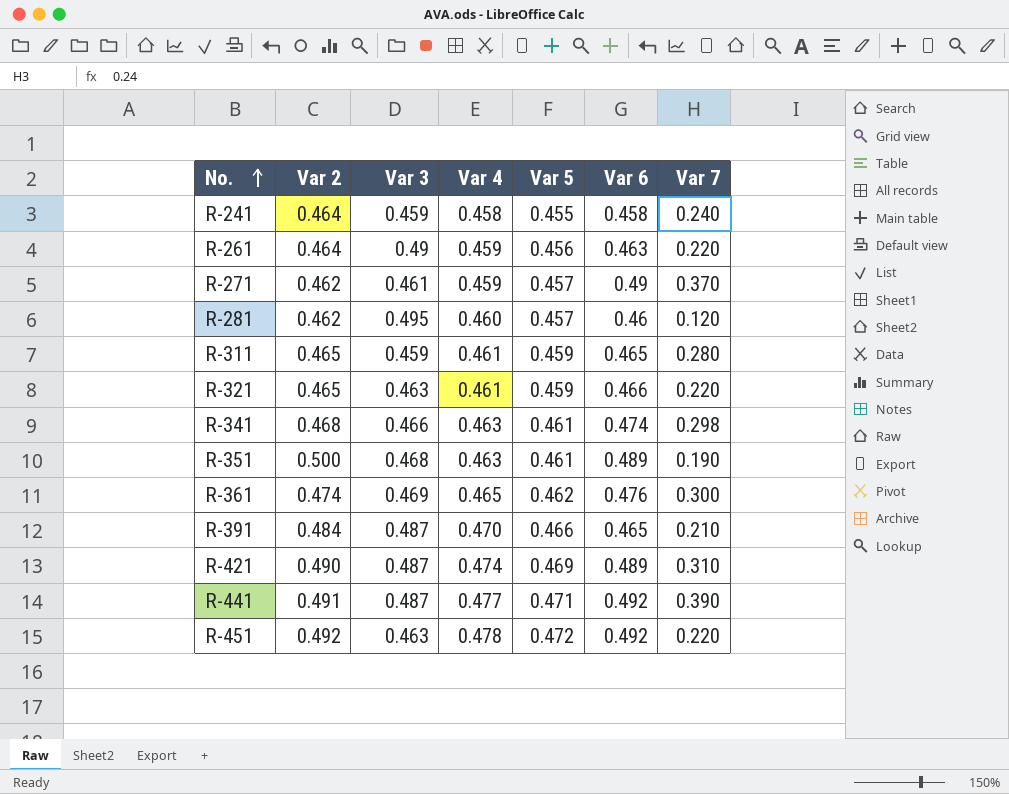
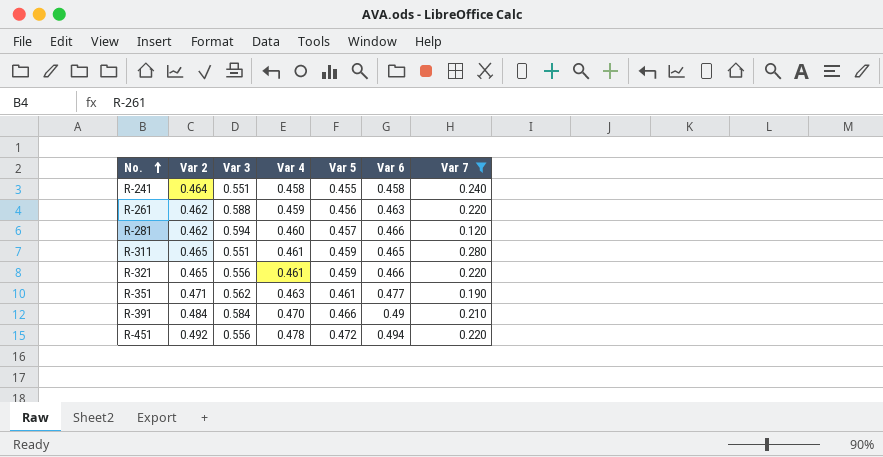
filter: none -> Var 7 <= 0.280
R-241 | Var 3: 0.459 -> 0.551
R-261 | Var 2: 0.464 -> 0.462
R-261 | Var 3: 0.49 -> 0.588
R-281 | Var 3: 0.495 -> 0.594
R-281 | Var 6: 0.46 -> 0.466
R-311 | Var 3: 0.459 -> 0.551
R-321 | Var 3: 0.463 -> 0.556
R-351 | Var 2: 0.500 -> 0.471
R-351 | Var 3: 0.468 -> 0.562
R-351 | Var 6: 0.489 -> 0.477
R-391 | Var 3: 0.487 -> 0.584
R-391 | Var 6: 0.465 -> 0.49
R-451 | Var 3: 0.463 -> 0.556
R-451 | Var 6: 0.492 -> 0.494

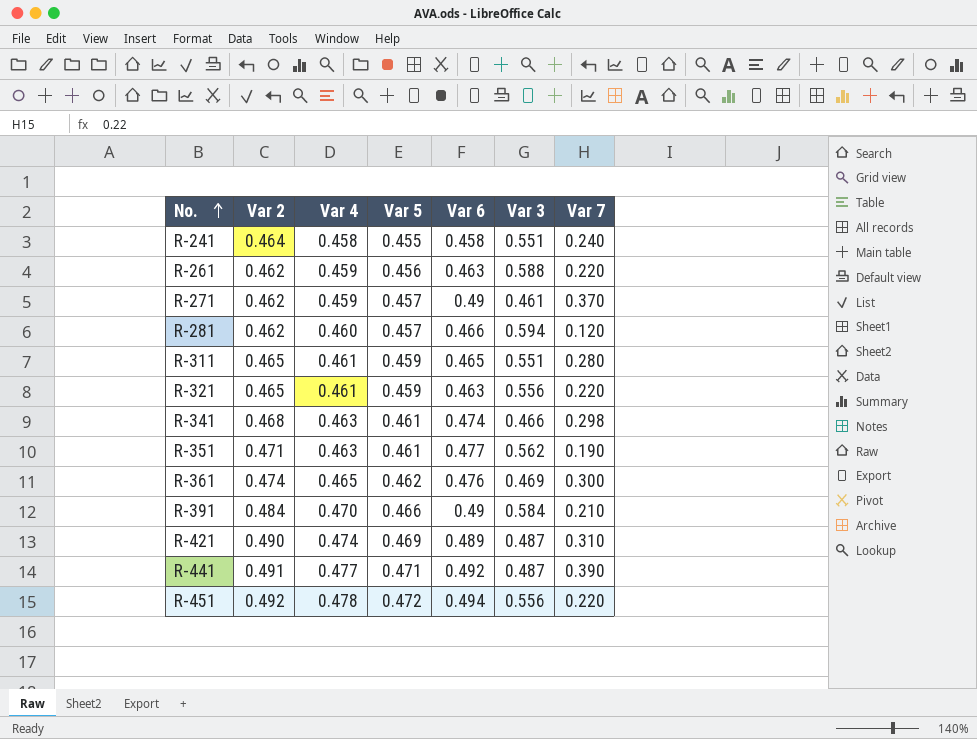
filter: Var 7 <= 0.280 -> none
column Var 3 | position: 3 -> 6
R-321 | Var 6: 0.466 -> 0.463

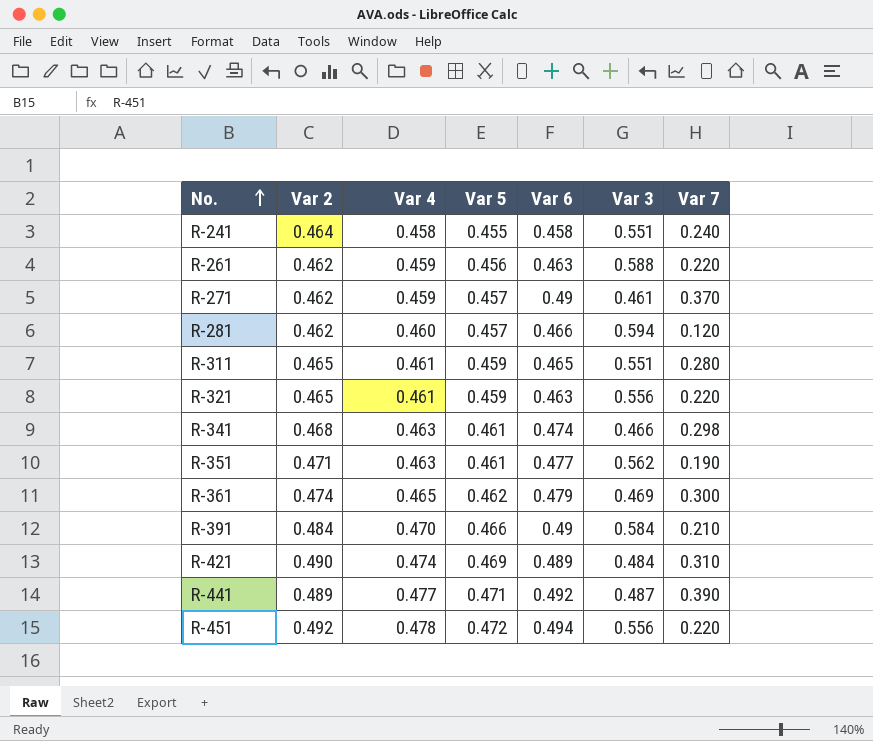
R-361 | Var 6: 0.476 -> 0.479
R-421 | Var 3: 0.487 -> 0.484
R-441 | Var 2: 0.491 -> 0.489

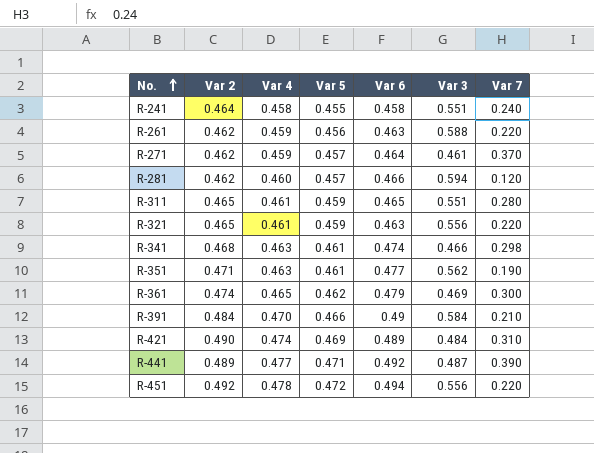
R-271 | Var 6: 0.49 -> 0.464

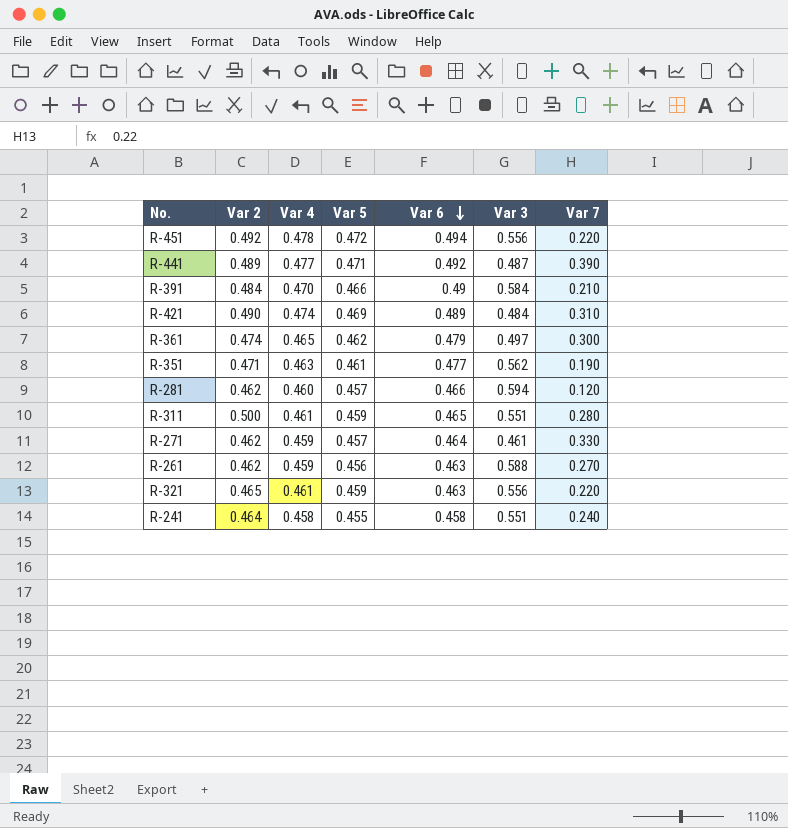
row order: No. ascending -> Var 6 descending
row R-341: 0.468 | 0.463 | 0.461 | 0.474 | 0.466 | 0.298 -> none
R-361 | Var 3: 0.469 -> 0.497
R-311 | Var 2: 0.465 -> 0.500
R-271 | Var 7: 0.370 -> 0.330
R-261 | Var 7: 0.220 -> 0.270

